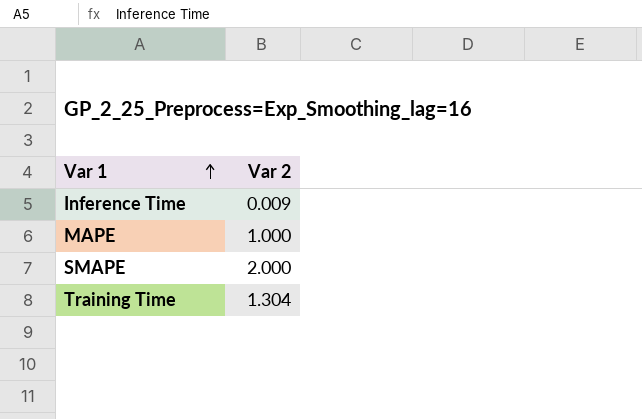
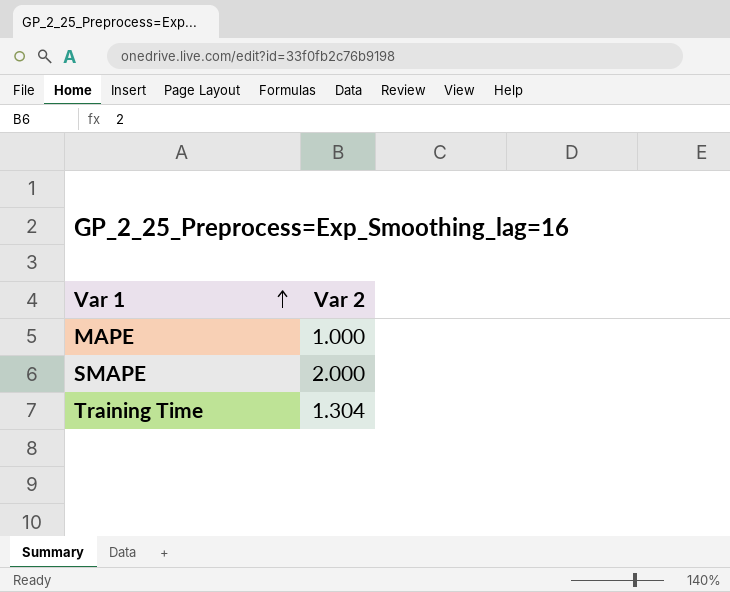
row Inference Time: 0.009 -> none

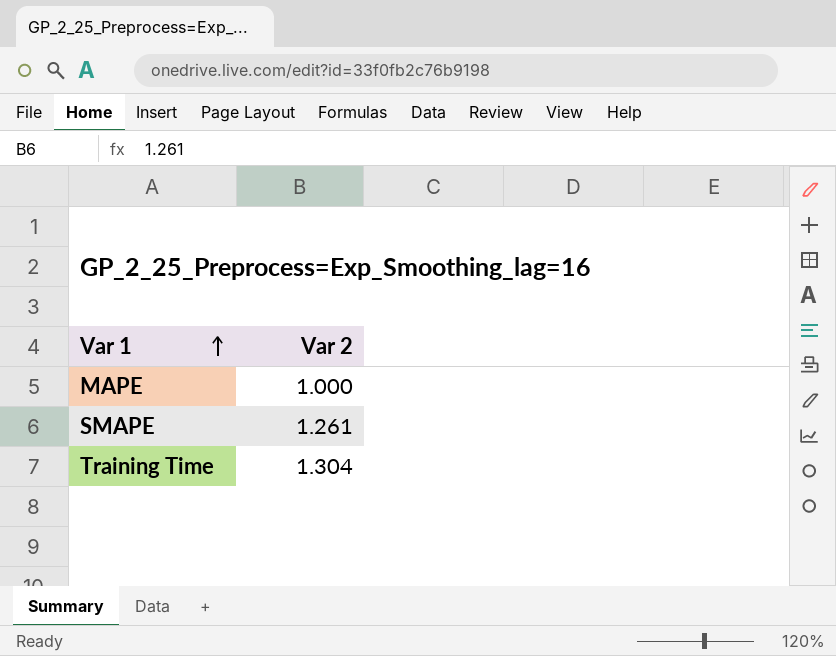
SMAPE | Var 2: 2.000 -> 1.261

